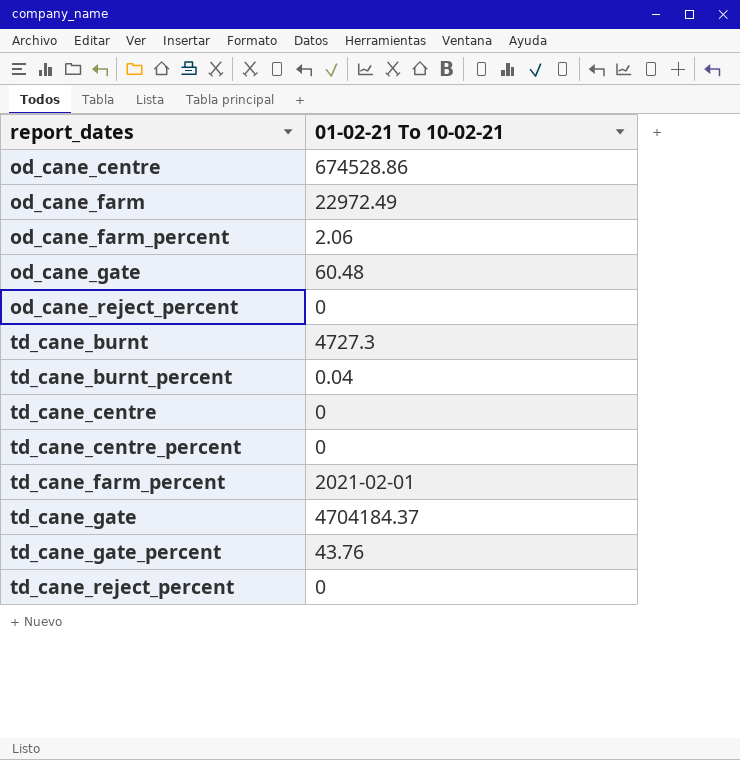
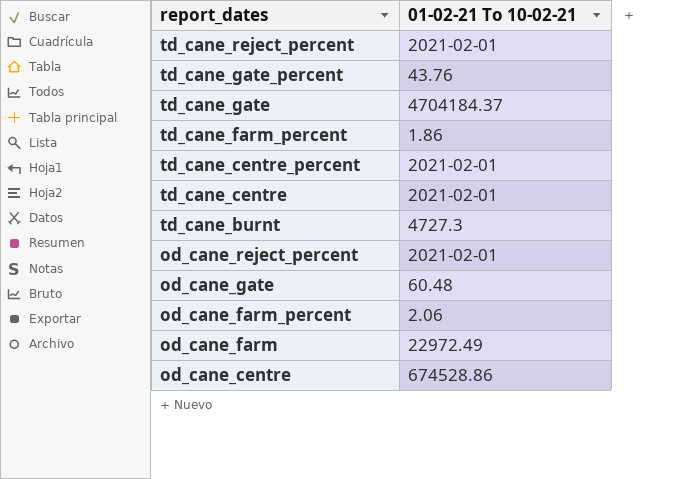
row order: report_dates ascending -> report_dates descending
row td_cane_burnt_percent: 0.04 -> none
td_cane_reject_percent | 01-02-21 To 10-02-21: 0 -> 2021-02-01
td_cane_farm_percent | 01-02-21 To 10-02-21: 2021-02-01 -> 1.86
td_cane_centre_percent | 01-02-21 To 10-02-21: 0 -> 2021-02-01
td_cane_centre | 01-02-21 To 10-02-21: 0 -> 2021-02-01
od_cane_reject_percent | 01-02-21 To 10-02-21: 0 -> 2021-02-01

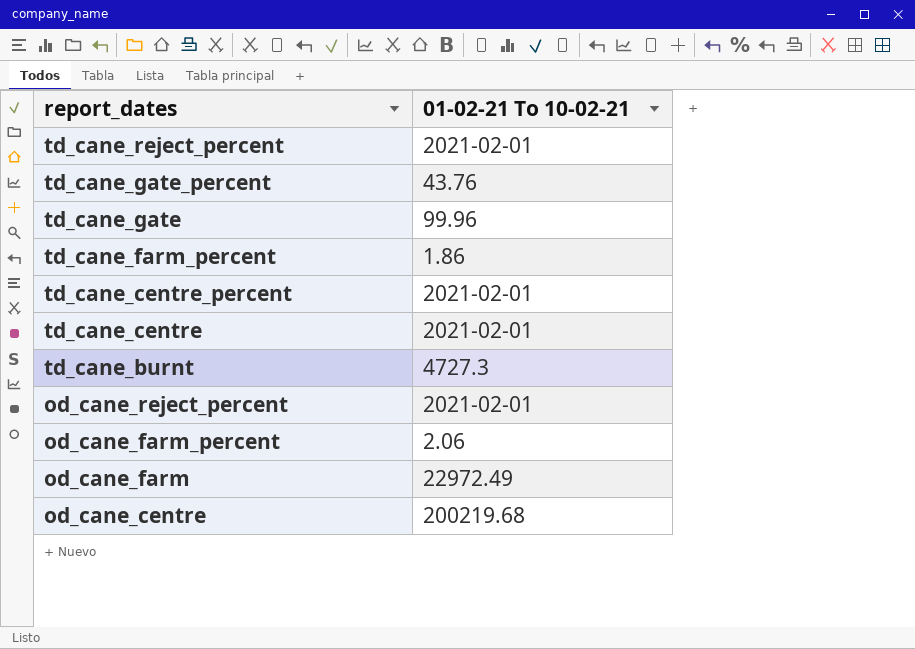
row od_cane_gate: 60.48 -> none
td_cane_gate | 01-02-21 To 10-02-21: 4704184.37 -> 99.96
od_cane_centre | 01-02-21 To 10-02-21: 674528.86 -> 200219.68

